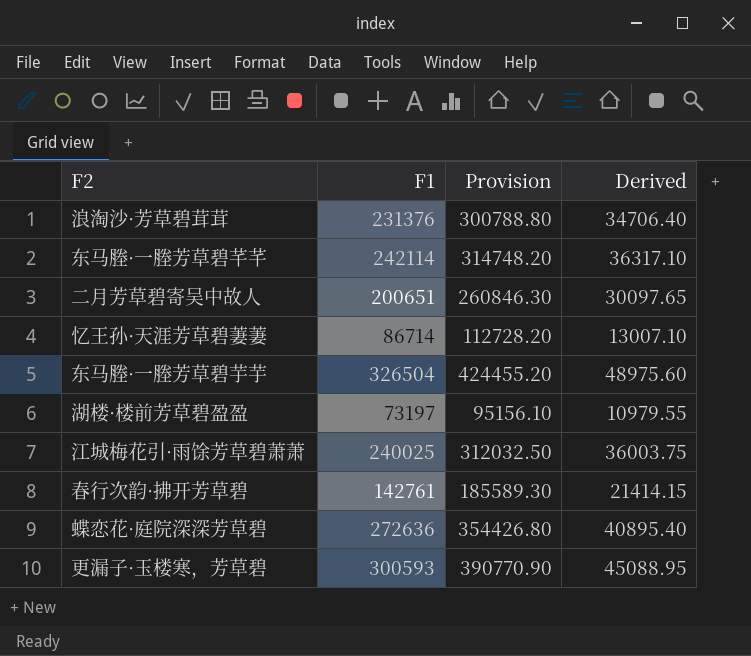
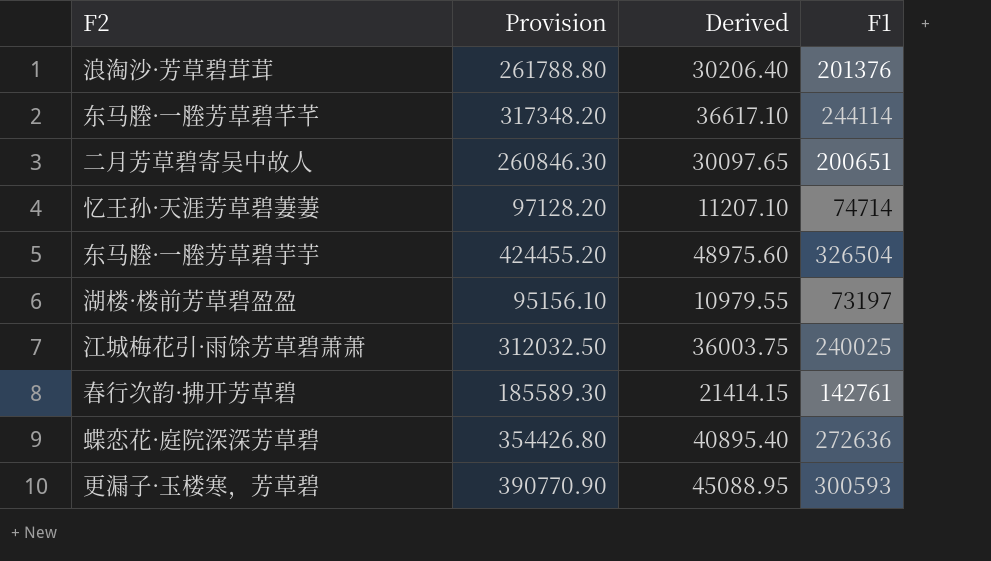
column F1 | position: 2 -> 4
浪淘沙·芳草碧茸茸 | Provision: 300788.80 -> 261788.80
浪淘沙·芳草碧茸茸 | Derived: 34706.40 -> 30206.40
浪淘沙·芳草碧茸茸 | F1: 231376 -> 201376
东马塍·一塍芳草碧芊芊 | Provision: 314748.20 -> 317348.20
东马塍·一塍芳草碧芊芊 | Derived: 36317.10 -> 36617.10
东马塍·一塍芳草碧芊芊 | F1: 242114 -> 244114
忆王孙·天涯芳草碧萋萋 | Provision: 112728.20 -> 97128.20
忆王孙·天涯芳草碧萋萋 | Derived: 13007.10 -> 11207.10
忆王孙·天涯芳草碧萋萋 | F1: 86714 -> 74714

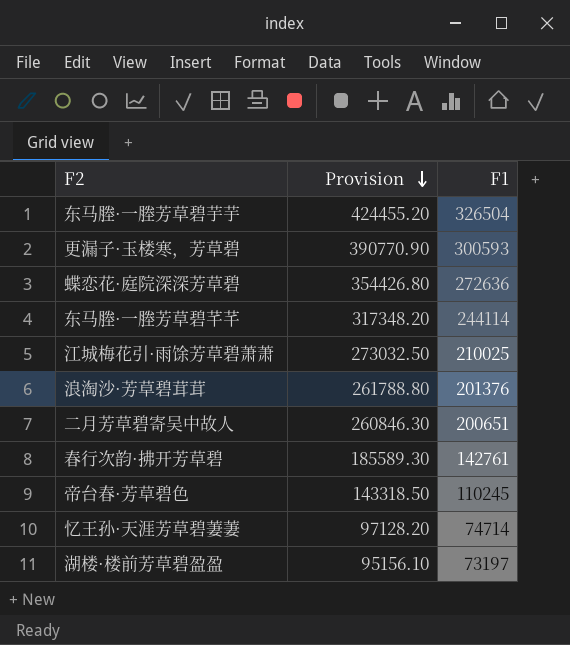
row order: none -> Provision descending
column Derived | formula: [F1] * 0.15 -> none
江城梅花引·雨馀芳草碧萧萧 | Provision: 312032.50 -> 273032.50
江城梅花引·雨馀芳草碧萧萧 | F1: 240025 -> 210025
row 帝台春·芳草碧色: none -> 143318.50 | 110245

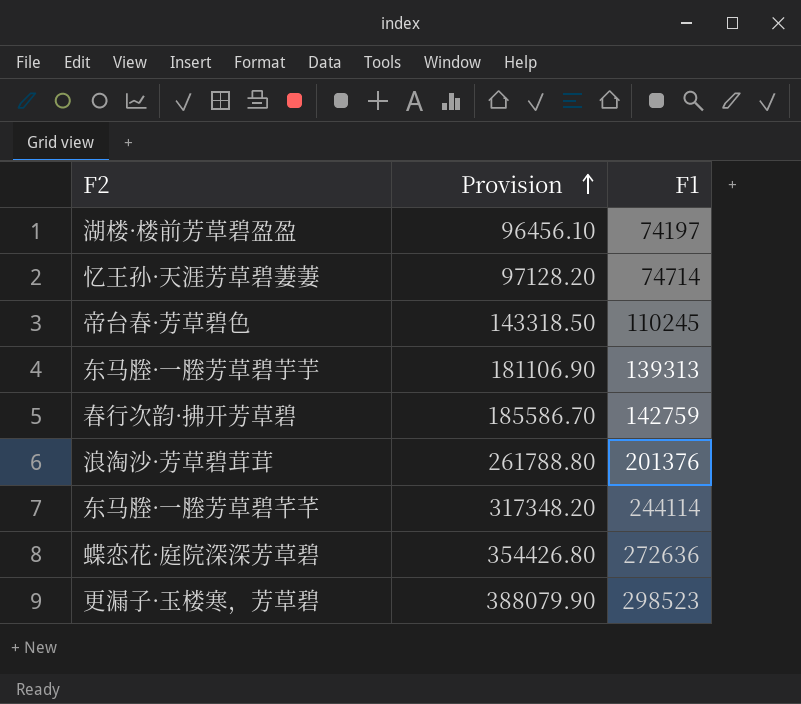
row order: Provision descending -> Provision ascending
row 江城梅花引·雨馀芳草碧萧萧: 273032.50 | 210025 -> none
row 二月芳草碧寄吴中故人: 260846.30 | 200651 -> none
湖楼·楼前芳草碧盈盈 | Provision: 95156.10 -> 96456.10
湖楼·楼前芳草碧盈盈 | F1: 73197 -> 74197
东马塍·一塍芳草碧芋芋 | Provision: 424455.20 -> 181106.90
东马塍·一塍芳草碧芋芋 | F1: 326504 -> 139313
春行次韵·拂开芳草碧 | Provision: 185589.30 -> 185586.70
春行次韵·拂开芳草碧 | F1: 142761 -> 142759
更漏子·玉楼寒，芳草碧 | Provision: 390770.90 -> 388079.90
更漏子·玉楼寒，芳草碧 | F1: 300593 -> 298523

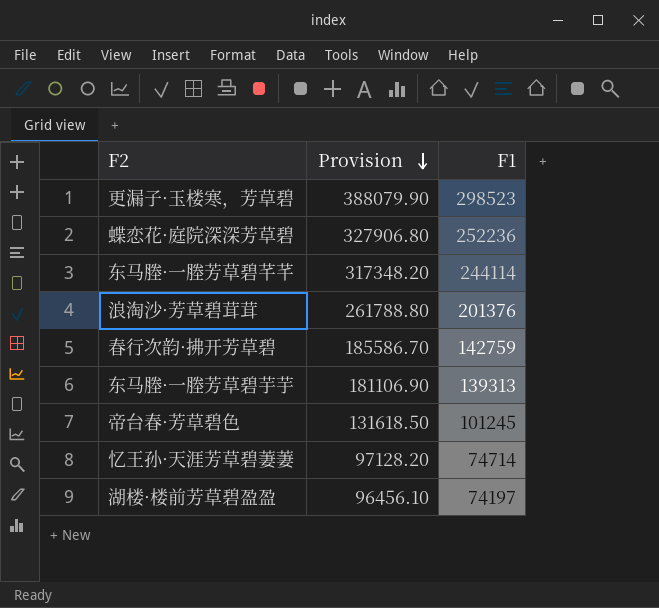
row order: Provision ascending -> Provision descending
蝶恋花·庭院深深芳草碧 | Provision: 354426.80 -> 327906.80
蝶恋花·庭院深深芳草碧 | F1: 272636 -> 252236
帝台春·芳草碧色 | Provision: 143318.50 -> 131618.50
帝台春·芳草碧色 | F1: 110245 -> 101245

